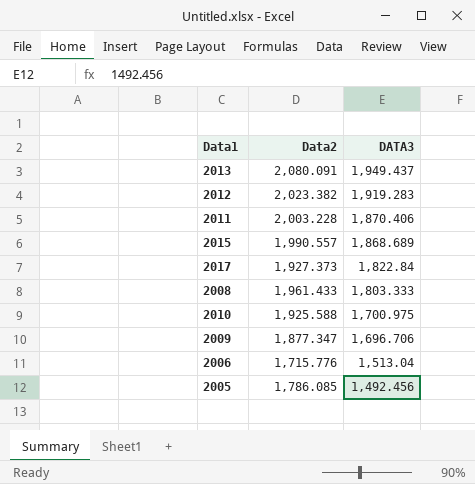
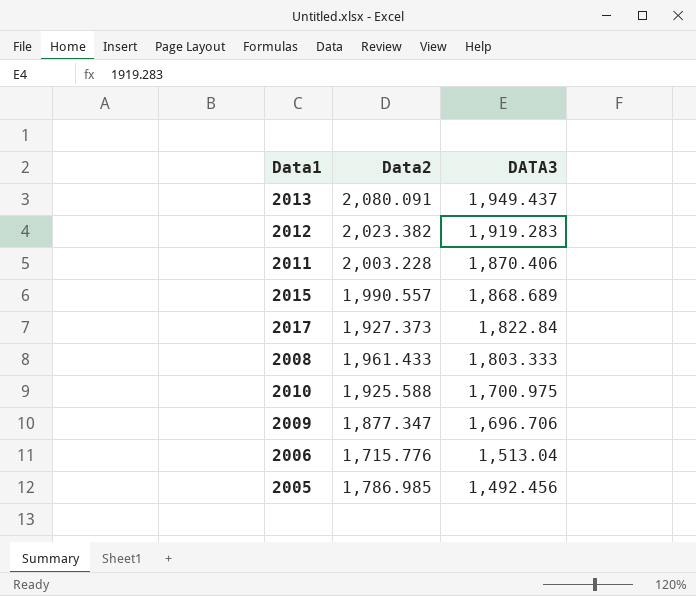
2005 | Data2: 1,786.085 -> 1,786.985

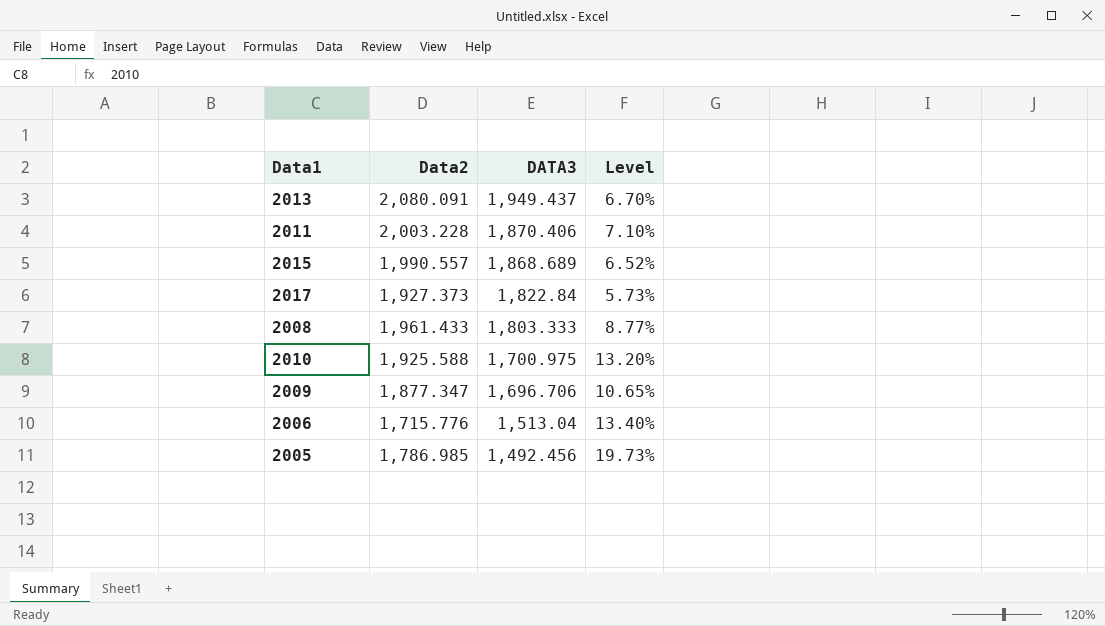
column Level | formula: none -> ([Data2] - [DATA3]) / [DATA3]
row 2012: 2,023.382 | 1,919.283 -> none

